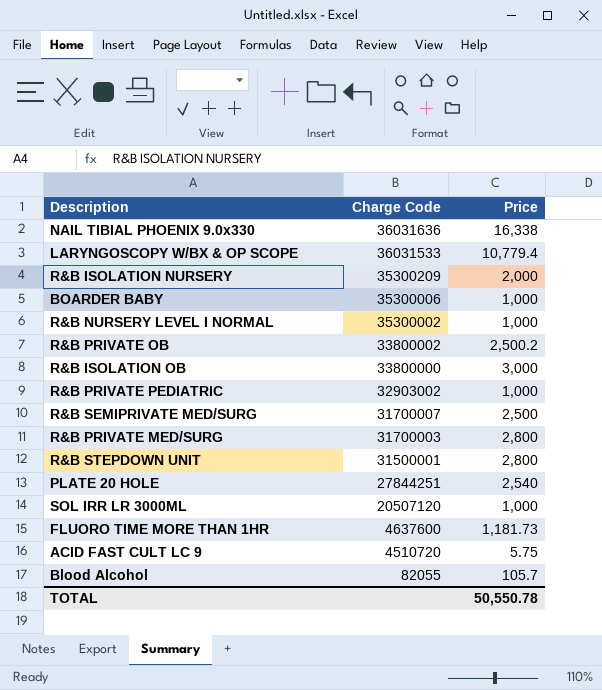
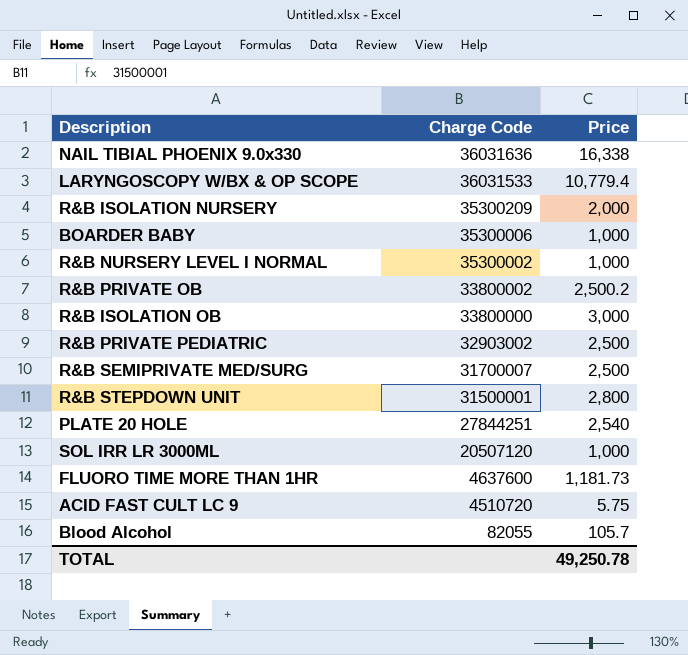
row R&B PRIVATE MED/SURG: 31700003 | 2,800 -> none
R&B PRIVATE PEDIATRIC | Price: 1,000 -> 2,500
TOTAL | Price: 50,550.78 -> 49,250.78

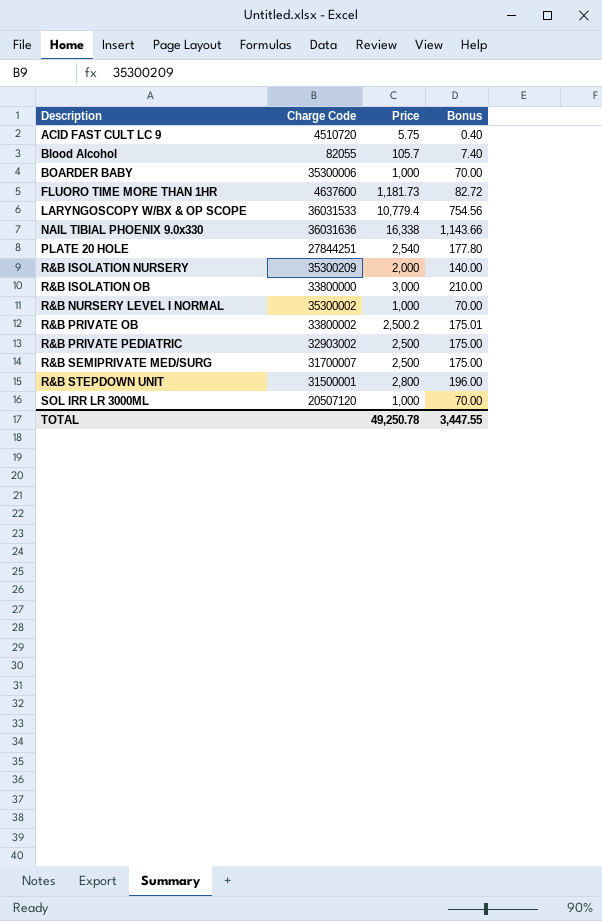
row order: Charge Code descending -> Description ascending
column Bonus | formula: none -> [Price] * 0.07

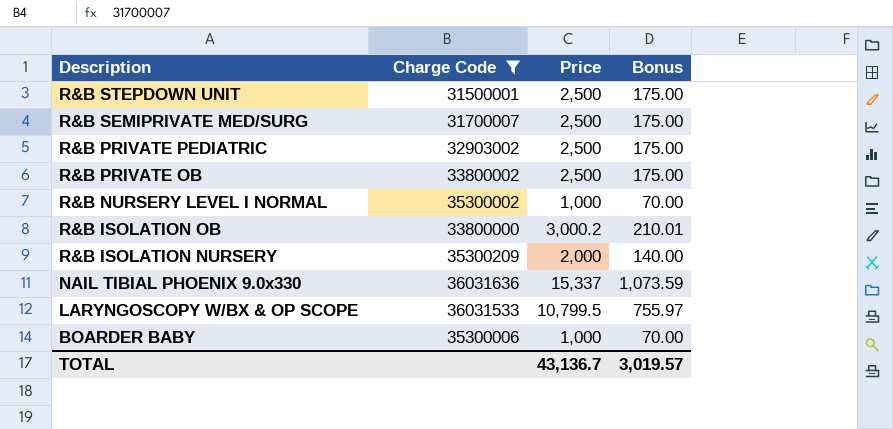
filter: none -> Charge Code >= 31500001
row order: Description ascending -> Description descending
R&B STEPDOWN UNIT | Price: 2,800 -> 2,500
R&B STEPDOWN UNIT | Bonus: 196.00 -> 175.00
R&B PRIVATE OB | Price: 2,500.2 -> 2,500
R&B PRIVATE OB | Bonus: 175.01 -> 175.00
R&B ISOLATION OB | Price: 3,000 -> 3,000.2
R&B ISOLATION OB | Bonus: 210.00 -> 210.01
NAIL TIBIAL PHOENIX 9.0x330 | Price: 16,338 -> 15,337
NAIL TIBIAL PHOENIX 9.0x330 | Bonus: 1,143.66 -> 1,073.59
LARYNGOSCOPY W/BX & OP SCOPE | Price: 10,779.4 -> 10,799.5
LARYNGOSCOPY W/BX & OP SCOPE | Bonus: 754.56 -> 755.97
TOTAL | Price: 49,250.78 -> 43,136.7
TOTAL | Bonus: 3,447.55 -> 3,019.57

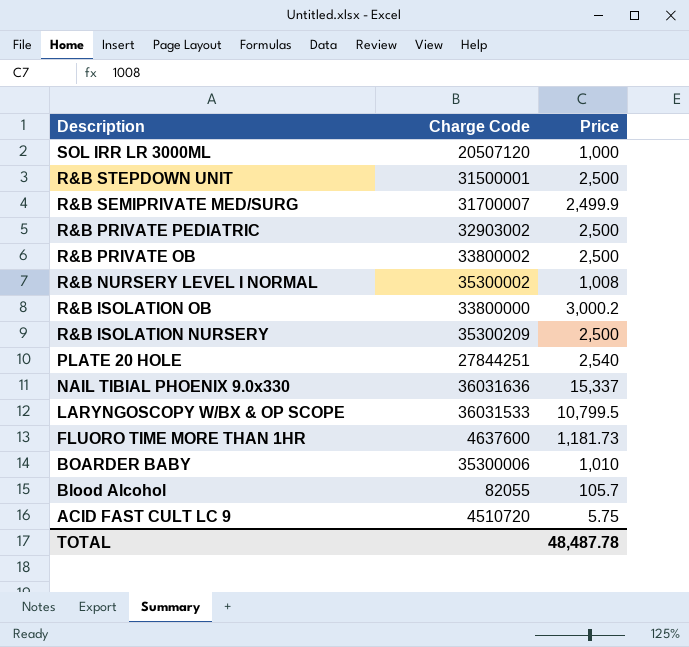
filter: Charge Code >= 31500001 -> none
column Bonus | formula: [Price] * 0.07 -> none
R&B SEMIPRIVATE MED/SURG | Price: 2,500 -> 2,499.9
R&B NURSERY LEVEL I NORMAL | Price: 1,000 -> 1,008
R&B ISOLATION NURSERY | Price: 2,000 -> 2,500
BOARDER BABY | Price: 1,000 -> 1,010
TOTAL | Price: 43,136.7 -> 48,487.78

